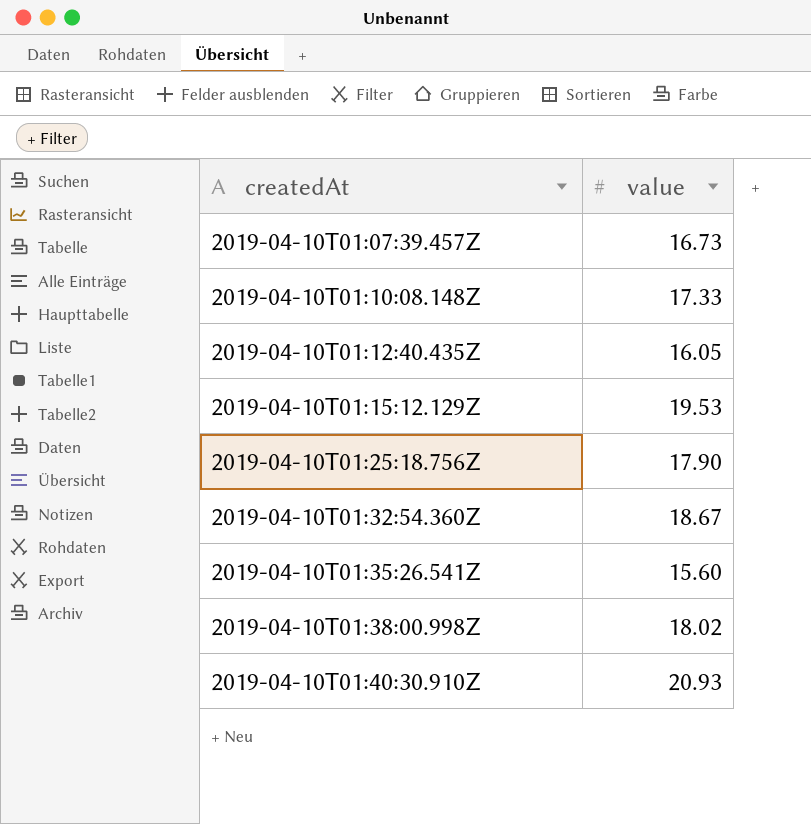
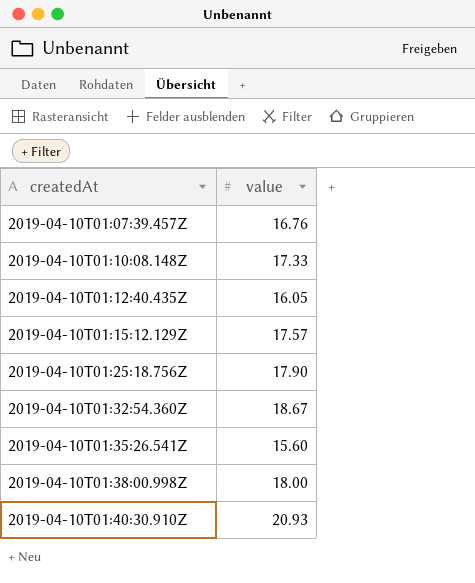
2019-04-10T01:07:39.457Z | value: 16.73 -> 16.76
2019-04-10T01:15:12.129Z | value: 19.53 -> 17.57
2019-04-10T01:38:00.998Z | value: 18.02 -> 18.00

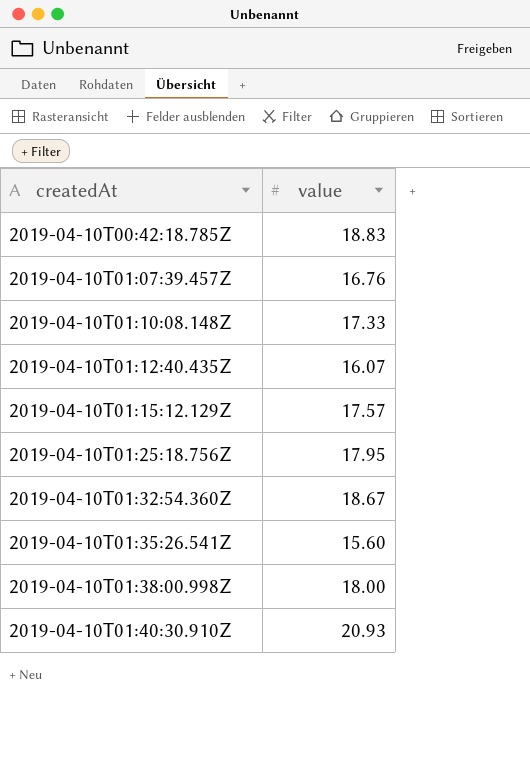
row 2019-04-10T00:42:18.785Z: none -> 18.83
2019-04-10T01:12:40.435Z | value: 16.05 -> 16.07
2019-04-10T01:25:18.756Z | value: 17.90 -> 17.95

